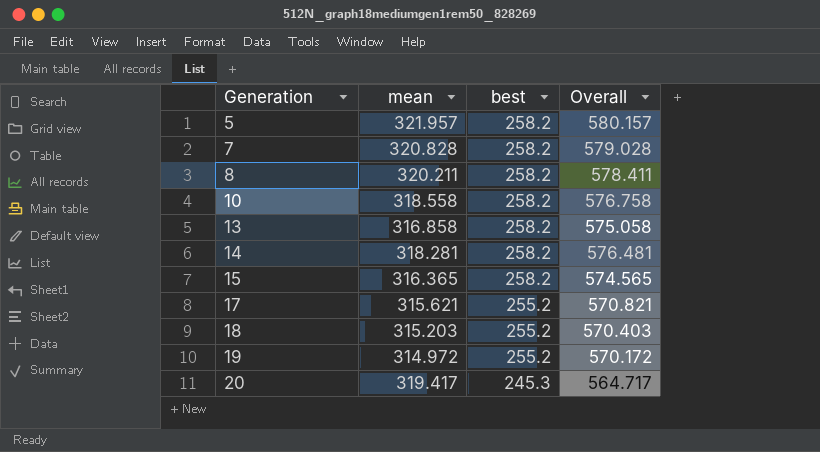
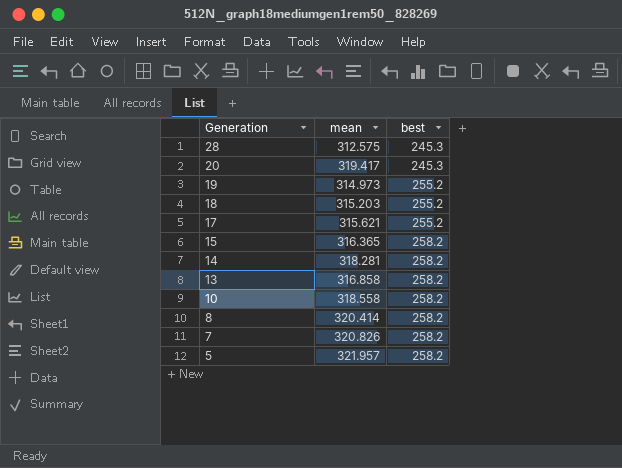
row order: Generation ascending -> Generation descending
column Overall | formula: [mean] + [best] -> none
row 28: none -> 312.575 | 245.3
19 | mean: 314.972 -> 314.973
8 | mean: 320.211 -> 320.414
7 | mean: 320.828 -> 320.826

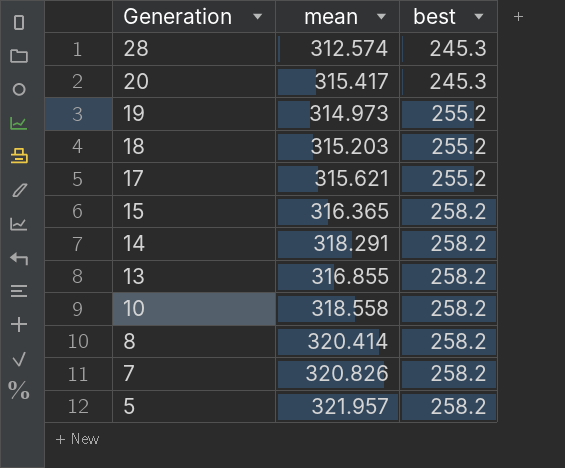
28 | mean: 312.575 -> 312.574
20 | mean: 319.417 -> 315.417
14 | mean: 318.281 -> 318.291
13 | mean: 316.858 -> 316.855

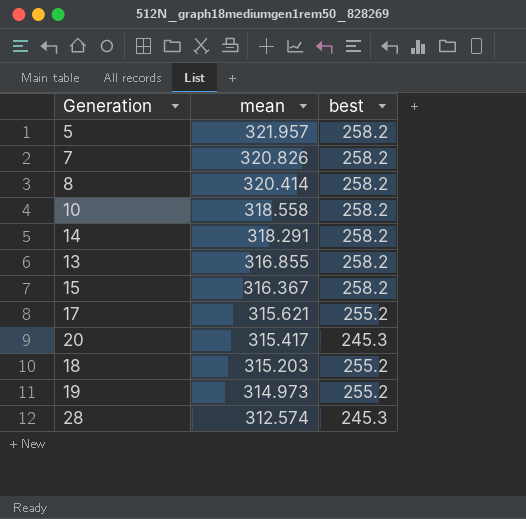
row order: Generation descending -> mean descending
15 | mean: 316.365 -> 316.367

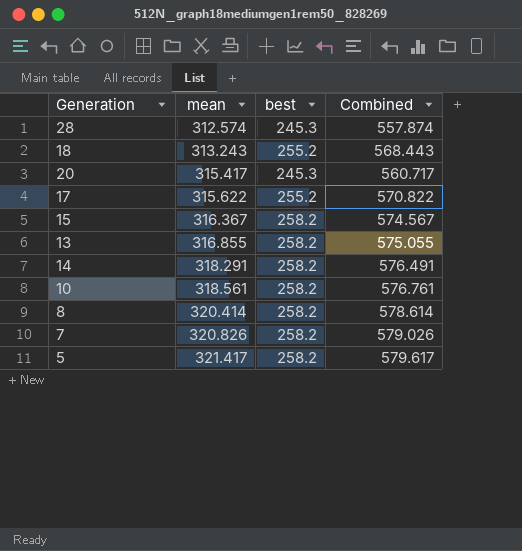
row order: mean descending -> mean ascending
column Combined | formula: none -> [mean] + [best]
row 19: 314.973 | 255.2 -> none
18 | mean: 315.203 -> 313.243
17 | mean: 315.621 -> 315.622
10 | mean: 318.558 -> 318.561
5 | mean: 321.957 -> 321.417

